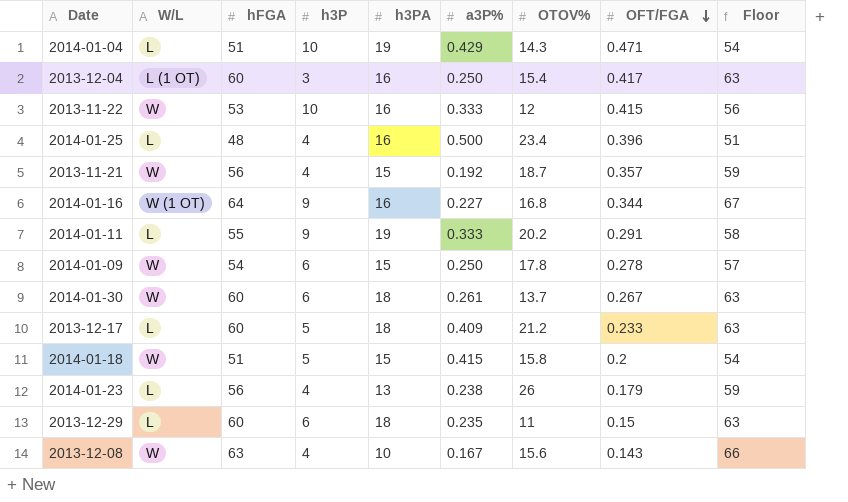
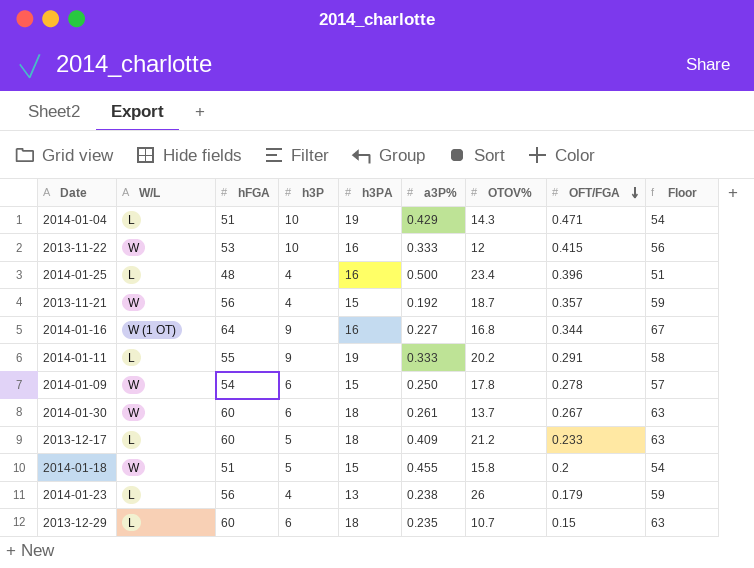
row 2013-12-04: L (1 OT) | 60 | 3 | 16 | 0.250 | 15.4 | 0.417 | 63 -> none
row 2013-12-08: W | 63 | 4 | 10 | 0.167 | 15.6 | 0.143 | 66 -> none
2014-01-18 | a3P%: 0.415 -> 0.455
2013-12-29 | OTOV%: 11 -> 10.7

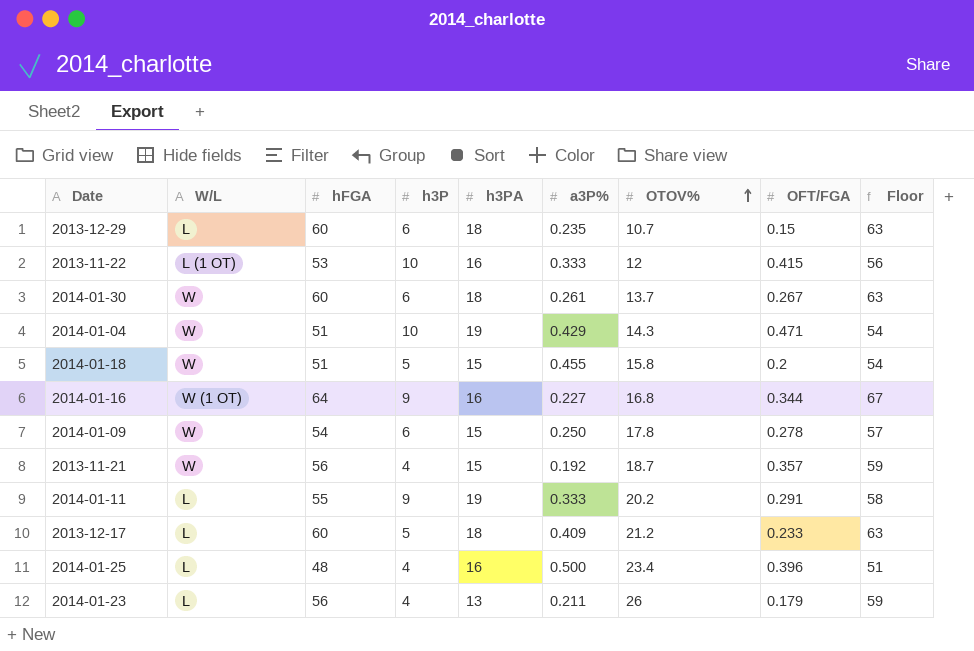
row order: OFT/FGA descending -> OTOV% ascending
2013-11-22 | W/L: W -> L (1 OT)
2014-01-04 | W/L: L -> W
2014-01-23 | a3P%: 0.238 -> 0.211

